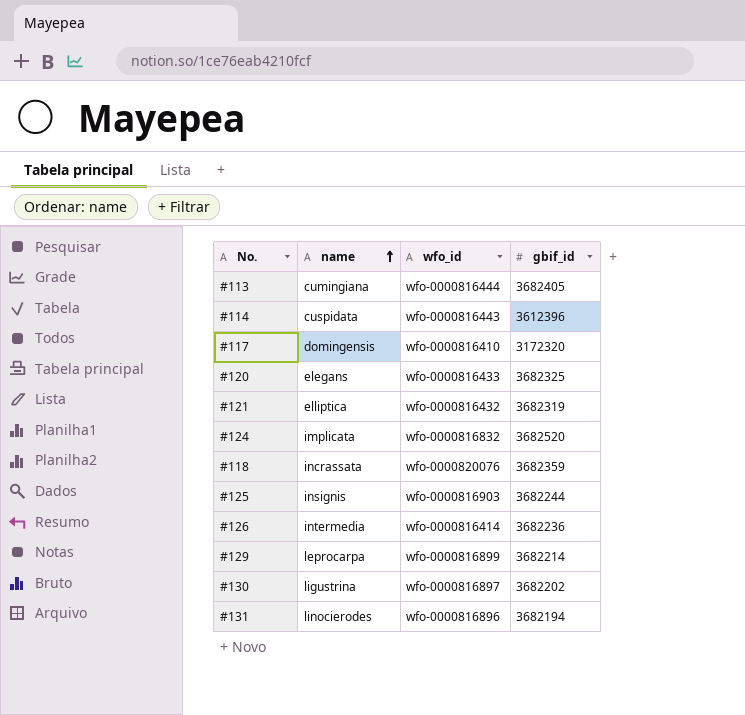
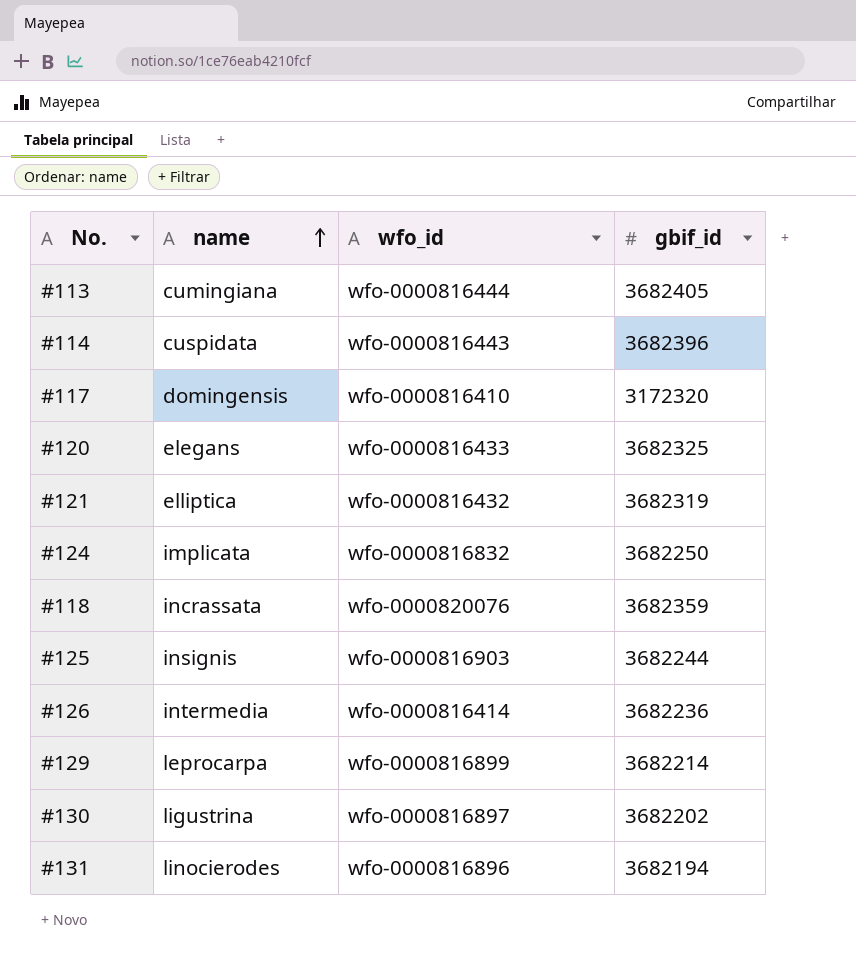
#114 | gbif_id: 3612396 -> 3682396
#124 | gbif_id: 3682520 -> 3682250

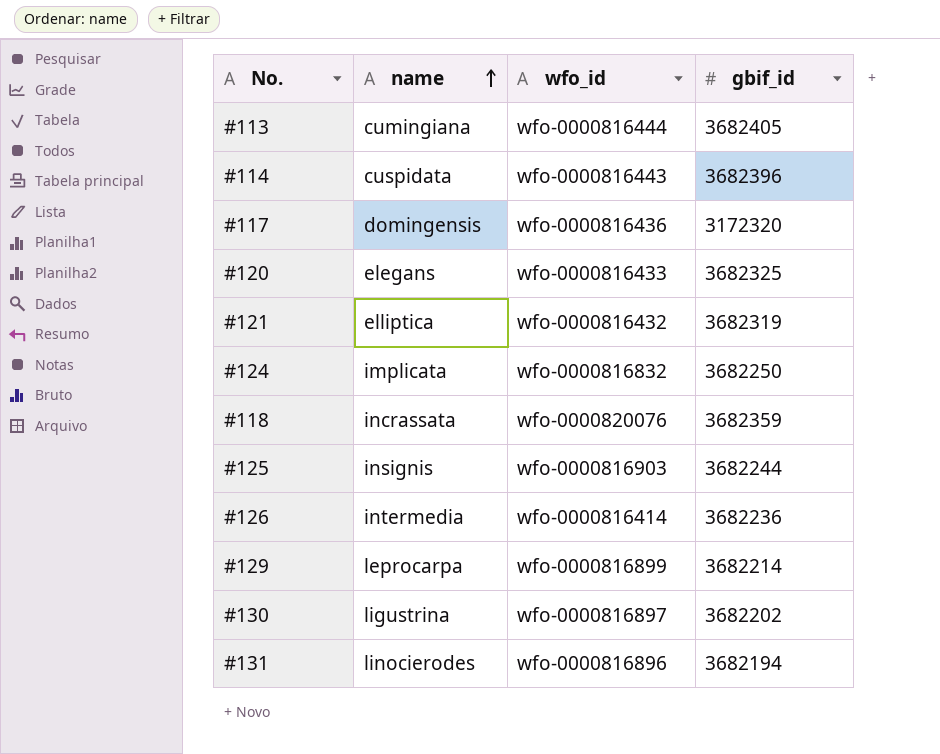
#117 | wfo_id: wfo-0000816410 -> wfo-0000816436

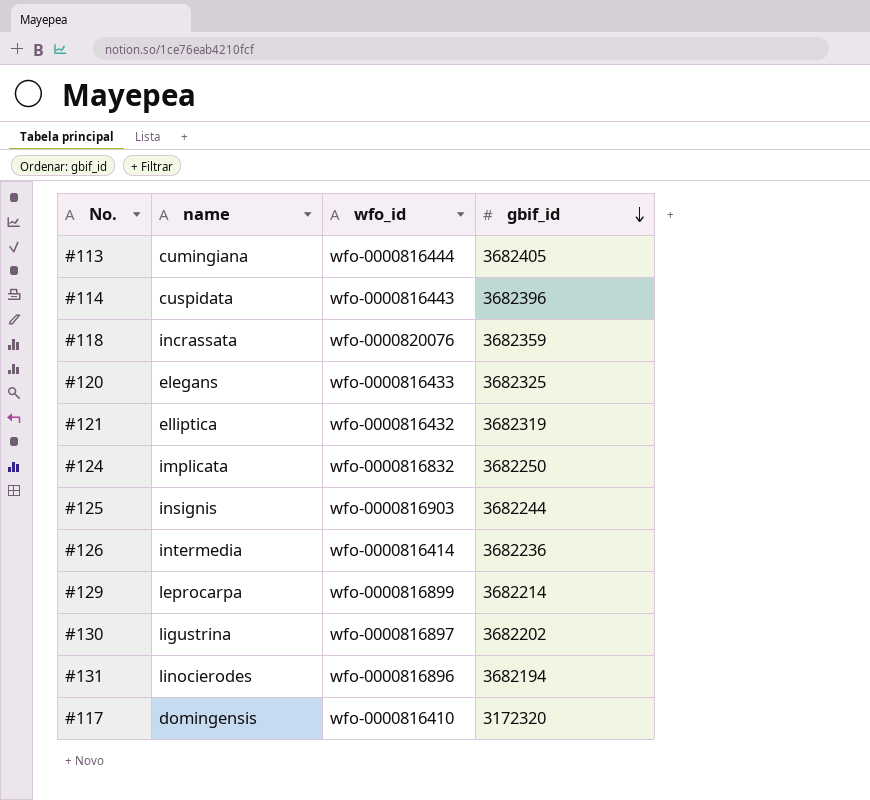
row order: name ascending -> gbif_id descending
#117 | wfo_id: wfo-0000816436 -> wfo-0000816410

